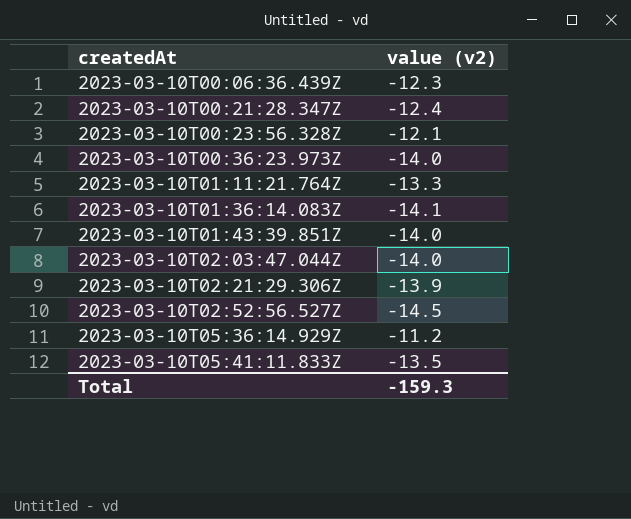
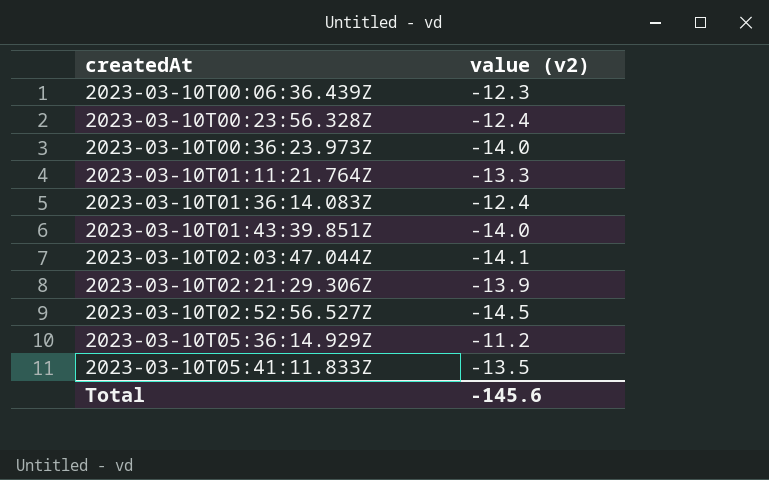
row 2023-03-10T00:21:28.347Z: -12.4 -> none
2023-03-10T00:23:56.328Z | value (v2): -12.1 -> -12.4
2023-03-10T01:36:14.083Z | value (v2): -14.1 -> -12.4
2023-03-10T02:03:47.044Z | value (v2): -14.0 -> -14.1
Total | value (v2): -159.3 -> -145.6

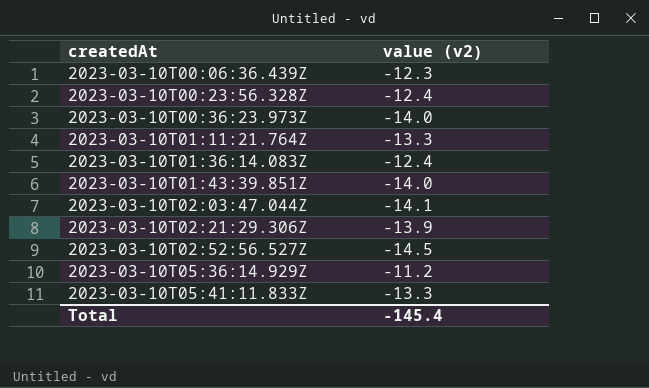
2023-03-10T05:41:11.833Z | value (v2): -13.5 -> -13.3
Total | value (v2): -145.6 -> -145.4

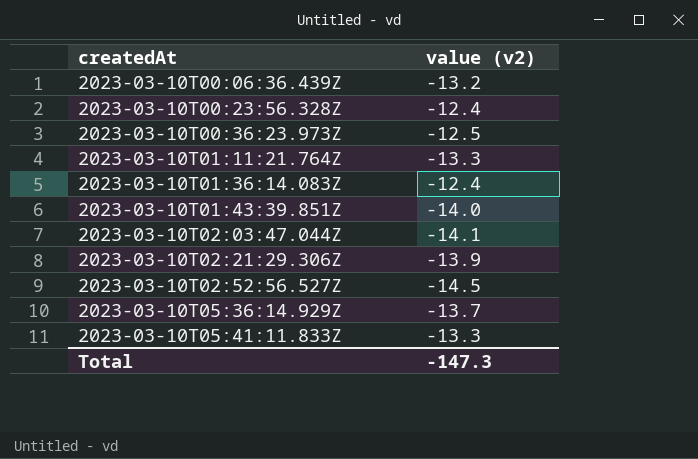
2023-03-10T00:06:36.439Z | value (v2): -12.3 -> -13.2
2023-03-10T00:36:23.973Z | value (v2): -14.0 -> -12.5
2023-03-10T05:36:14.929Z | value (v2): -11.2 -> -13.7
Total | value (v2): -145.4 -> -147.3

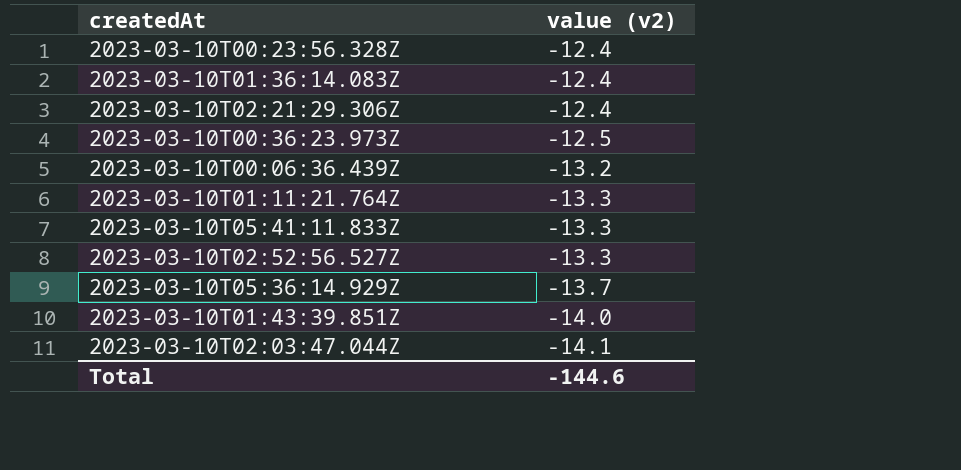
row order: createdAt ascending -> value (v2) descending
2023-03-10T02:21:29.306Z | value (v2): -13.9 -> -12.4
2023-03-10T02:52:56.527Z | value (v2): -14.5 -> -13.3
Total | value (v2): -147.3 -> -144.6

